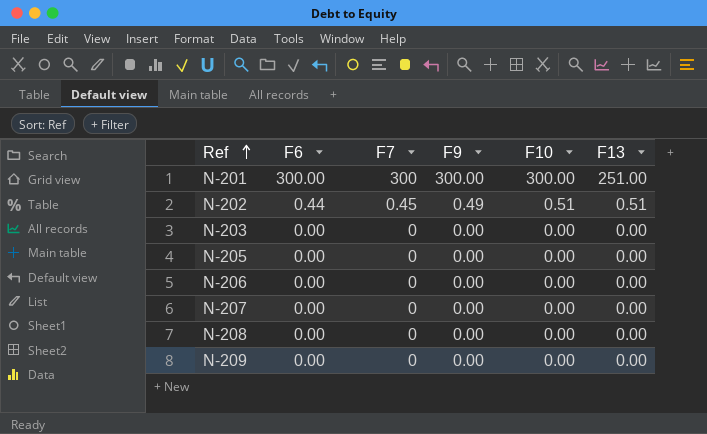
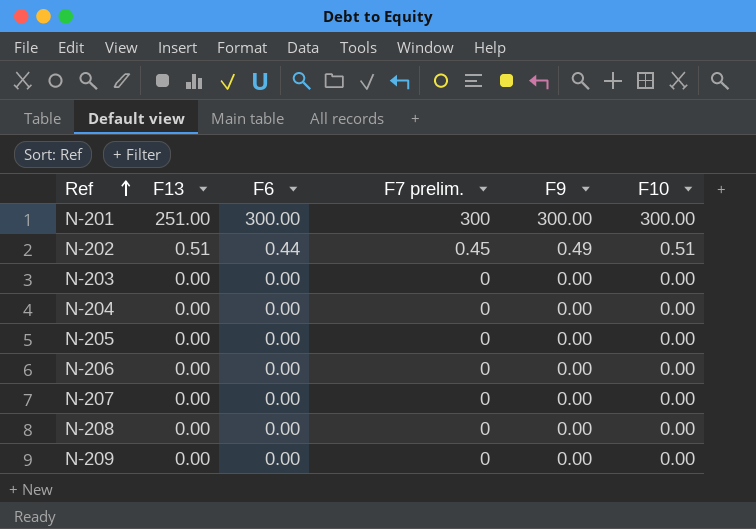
column F13 | position: 6 -> 2
column name: F7 -> F7 prelim.
row N-204: none -> 0.00 | 0.00 | 0 | 0.00 | 0.00

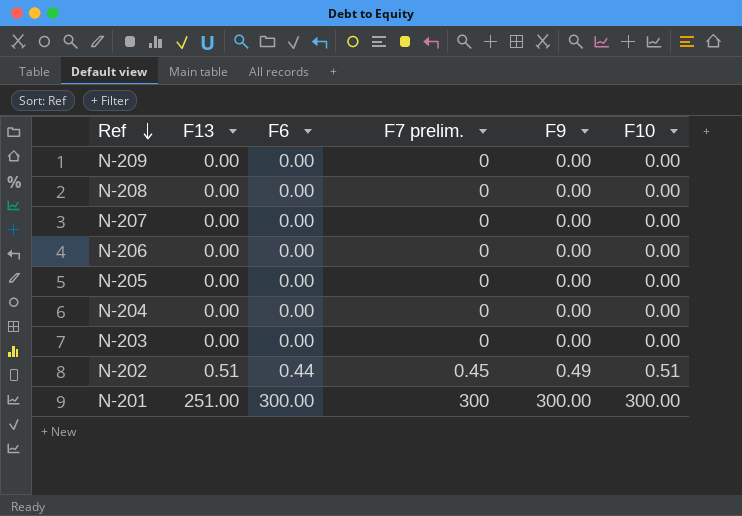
row order: Ref ascending -> Ref descending

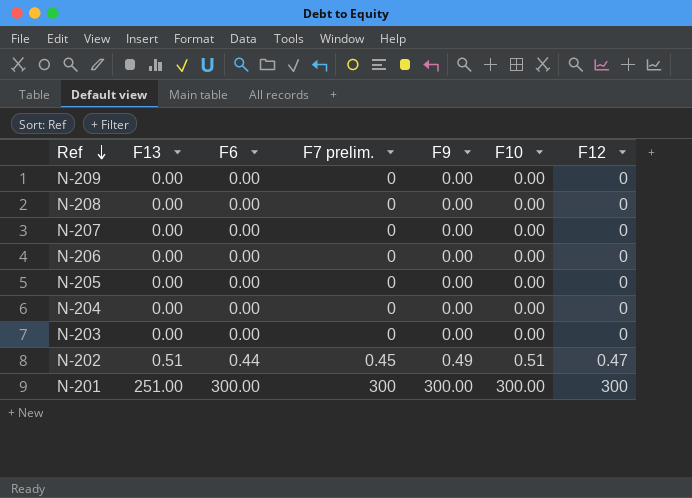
column F12 | position: none -> 7

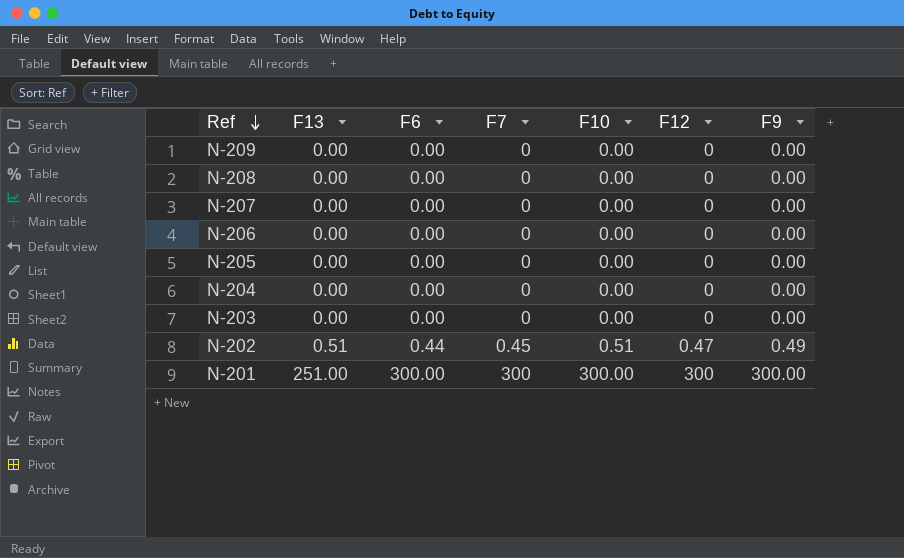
column name: F7 prelim. -> F7
column F9 | position: 5 -> 7

